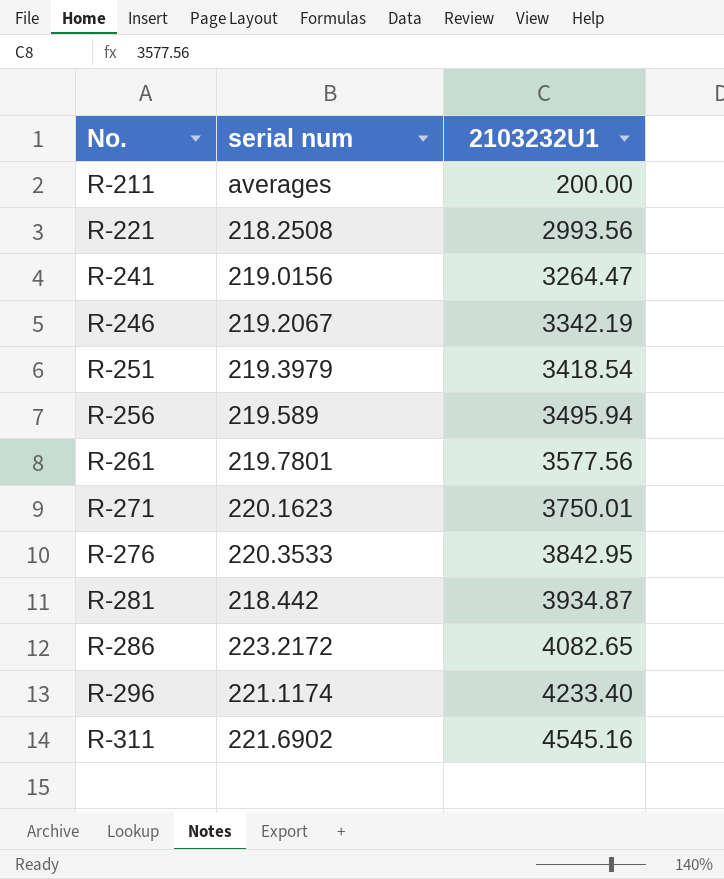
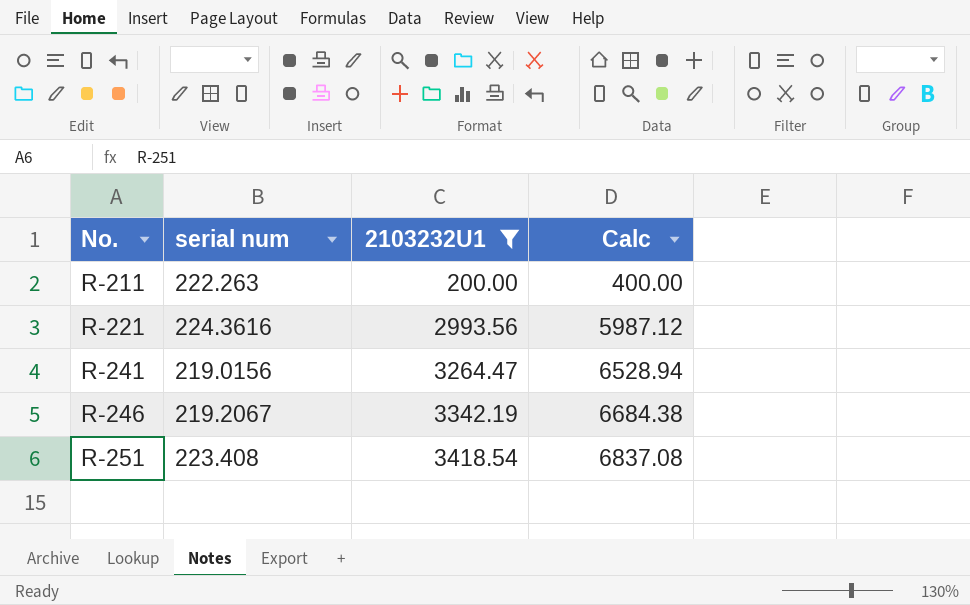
filter: none -> 2103232U1 <= 3418.54
column Calc | formula: none -> [2103232U1] * 2
R-211 | serial num: averages -> 222.263
R-221 | serial num: 218.2508 -> 224.3616
R-251 | serial num: 219.3979 -> 223.408

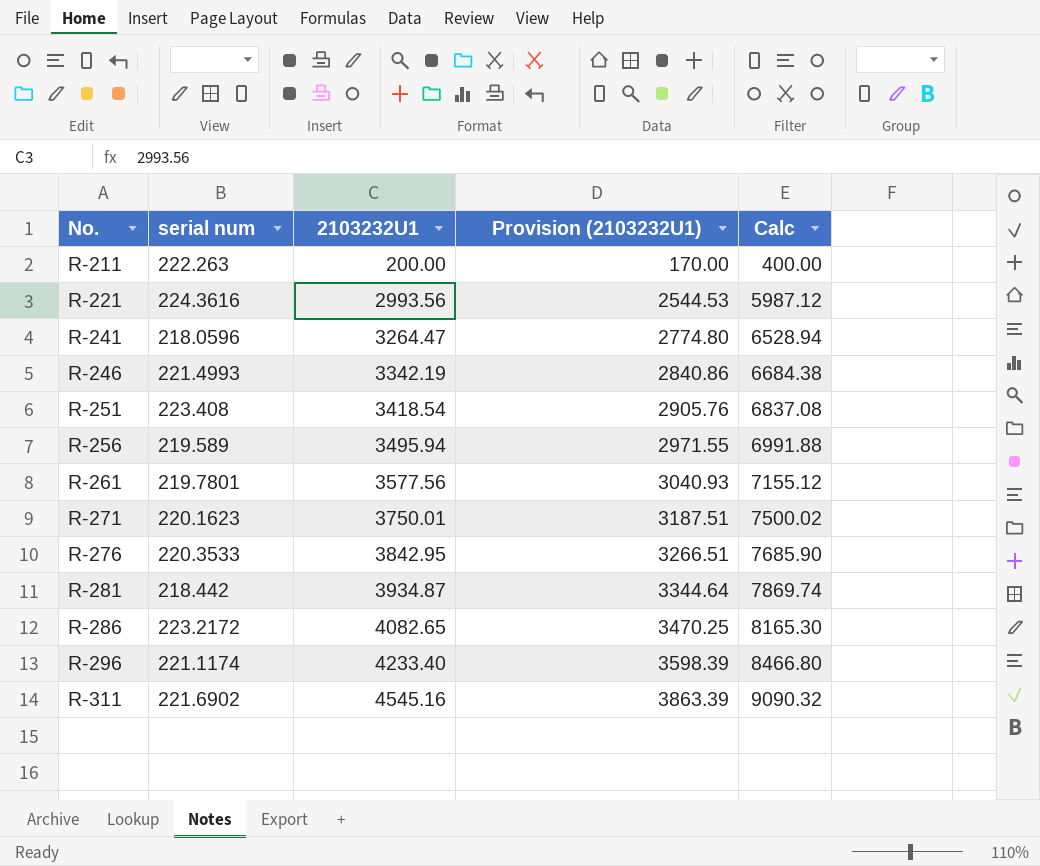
filter: 2103232U1 <= 3418.54 -> none
column Provision (2103232U1) | formula: none -> [2103232U1] * 0.85
R-241 | serial num: 219.0156 -> 218.0596
R-246 | serial num: 219.2067 -> 221.4993

